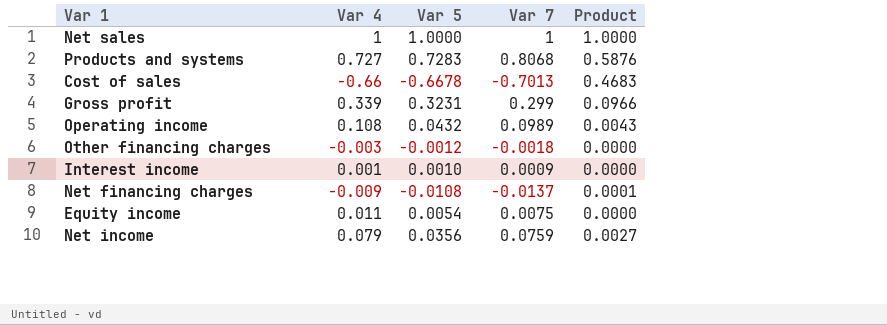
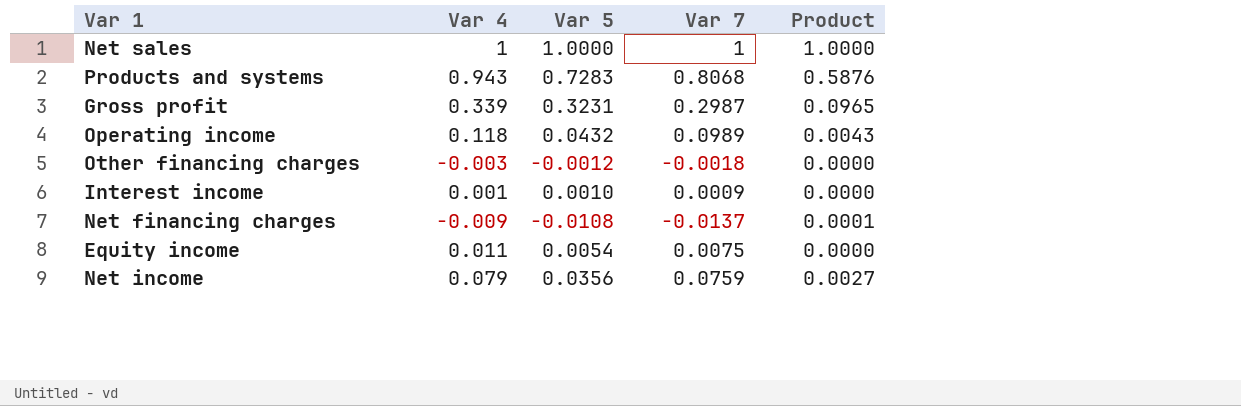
row Cost of sales: -0.66 | -0.6678 | -0.7013 | 0.4683 -> none
Products and systems | Var 4: 0.727 -> 0.943
Gross profit | Var 7: 0.299 -> 0.2987
Gross profit | Product: 0.0966 -> 0.0965
Operating income | Var 4: 0.108 -> 0.118

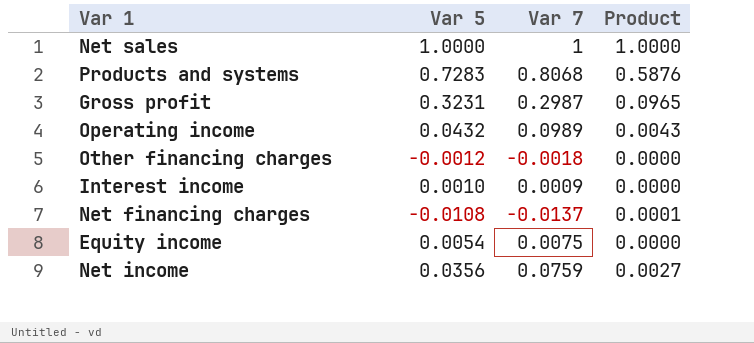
column Var 4 | position: 2 -> none

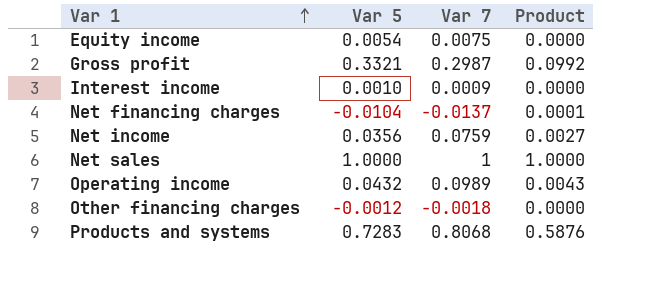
row order: none -> Var 1 ascending
Gross profit | Var 5: 0.3231 -> 0.3321
Gross profit | Product: 0.0965 -> 0.0992
Net financing charges | Var 5: -0.0108 -> -0.0104

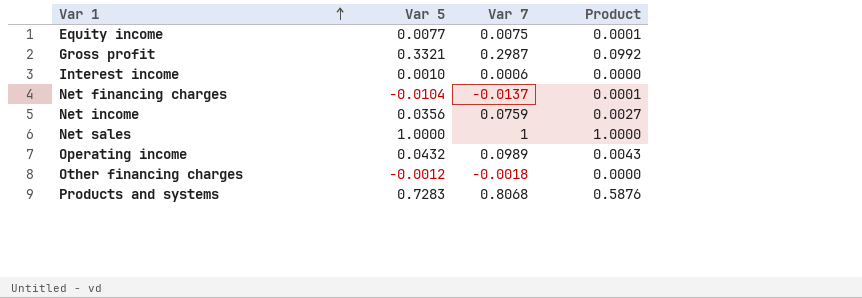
Equity income | Var 5: 0.0054 -> 0.0077
Equity income | Product: 0.0000 -> 0.0001
Interest income | Var 7: 0.0009 -> 0.0006

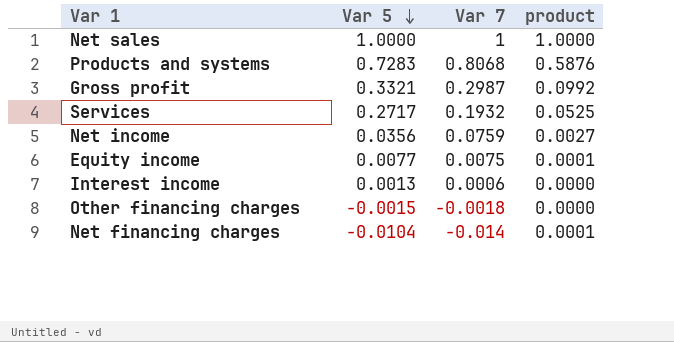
row order: Var 1 ascending -> Var 5 descending
column name: Product -> product
row Operating income: 0.0432 | 0.0989 | 0.0043 -> none
row Services: none -> 0.2717 | 0.1932 | 0.0525
Interest income | Var 5: 0.0010 -> 0.0013
Other financing charges | Var 5: -0.0012 -> -0.0015
Net financing charges | Var 7: -0.0137 -> -0.014

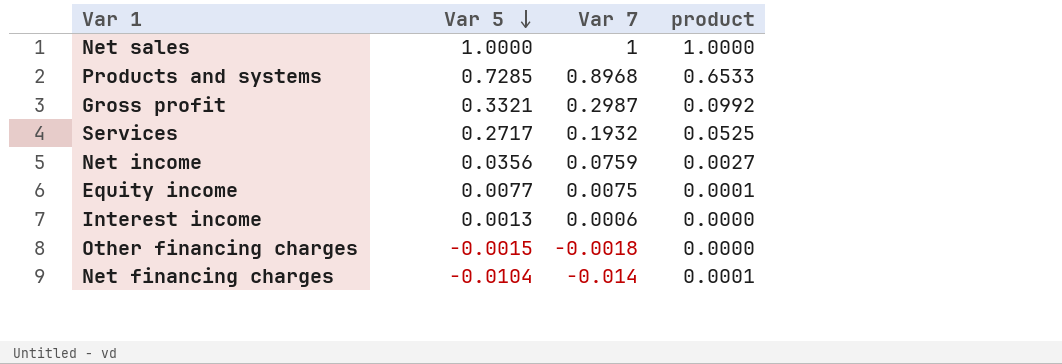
Products and systems | Var 5: 0.7283 -> 0.7285
Products and systems | Var 7: 0.8068 -> 0.8968
Products and systems | product: 0.5876 -> 0.6533

